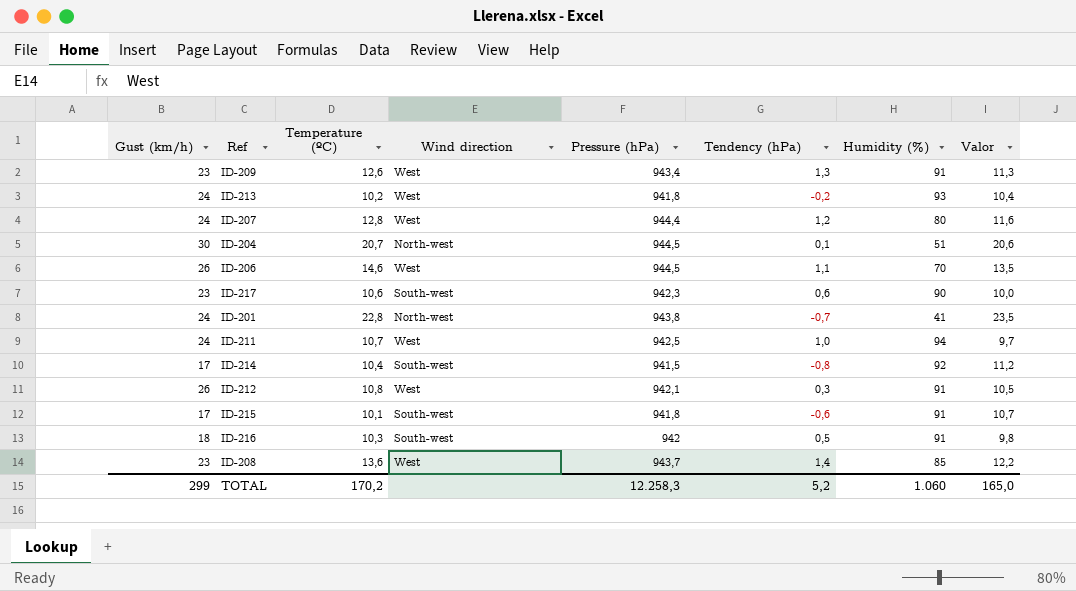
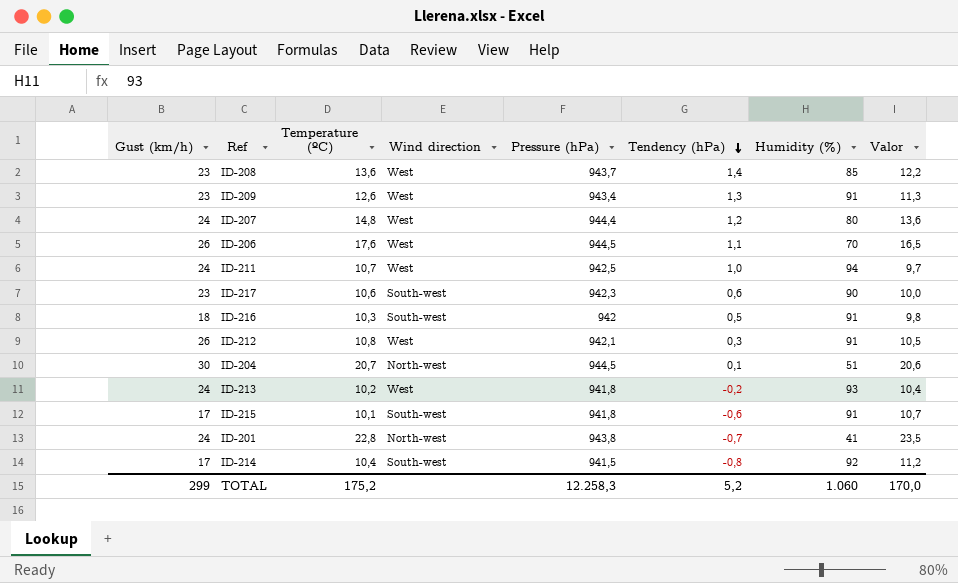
row order: none -> Tendency (hPa) descending
ID-207 | Temperature (ºC): 12,8 -> 14,8
ID-207 | Valor: 11,6 -> 13,6
ID-206 | Temperature (ºC): 14,6 -> 17,6
ID-206 | Valor: 13,5 -> 16,5
TOTAL | Temperature (ºC): 170,2 -> 175,2
TOTAL | Valor: 165,0 -> 170,0

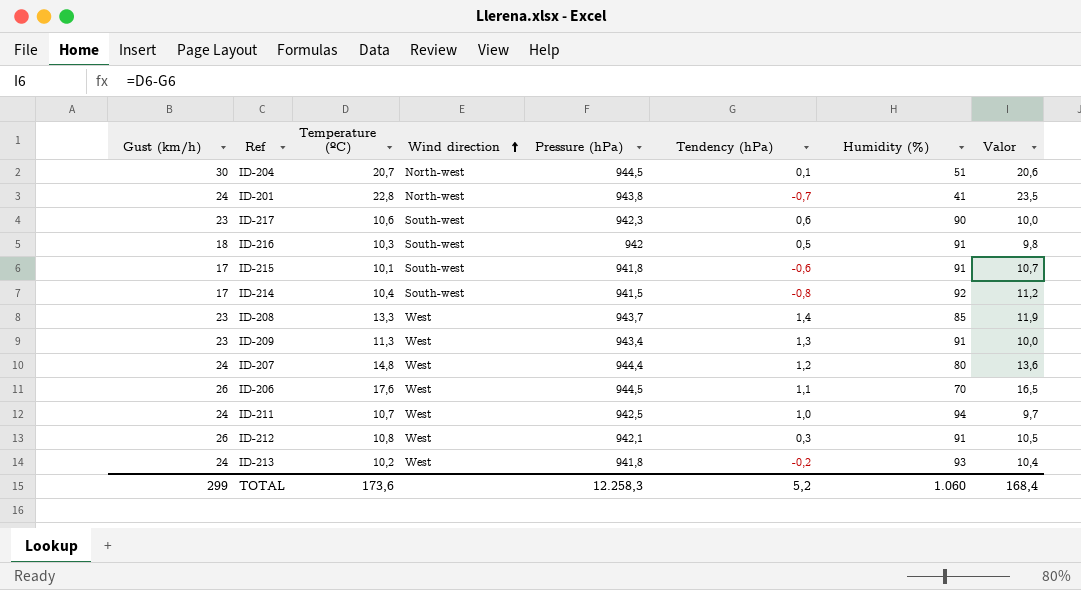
row order: Tendency (hPa) descending -> Wind direction ascending
ID-208 | Temperature (ºC): 13,6 -> 13,3
ID-208 | Valor: 12,2 -> 11,9
ID-209 | Temperature (ºC): 12,6 -> 11,3
ID-209 | Valor: 11,3 -> 10,0
TOTAL | Temperature (ºC): 175,2 -> 173,6
TOTAL | Valor: 170,0 -> 168,4

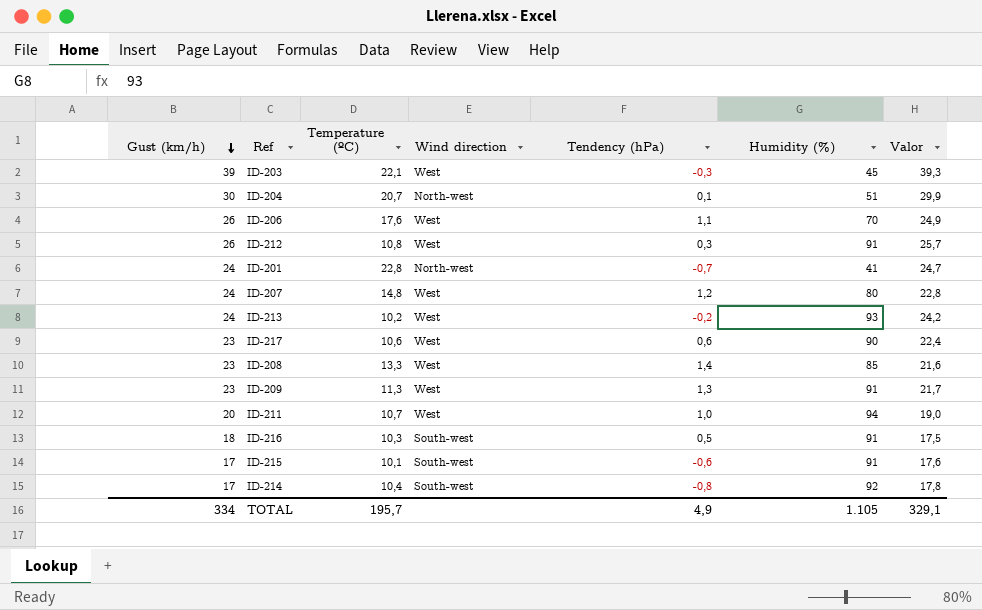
row order: Wind direction ascending -> Gust (km/h) descending
column Pressure (hPa) | position: 5 -> none
column Valor | formula: [Temperature (ºC)] - [Tendency (hPa)] -> [Gust (km/h)] - [Tendency (hPa)]
row ID-203: none -> 39 | 22,1 | West | -0,3 | 45 | 39,3
ID-217 | Wind direction: South-west -> West
ID-211 | Gust (km/h): 24 -> 20
TOTAL | Gust (km/h): 299 -> 334
TOTAL | Temperature (ºC): 173,6 -> 195,7
TOTAL | Tendency (hPa): 5,2 -> 4,9
TOTAL | Humidity (%): 1.060 -> 1.105
TOTAL | Valor: 168,4 -> 329,1

